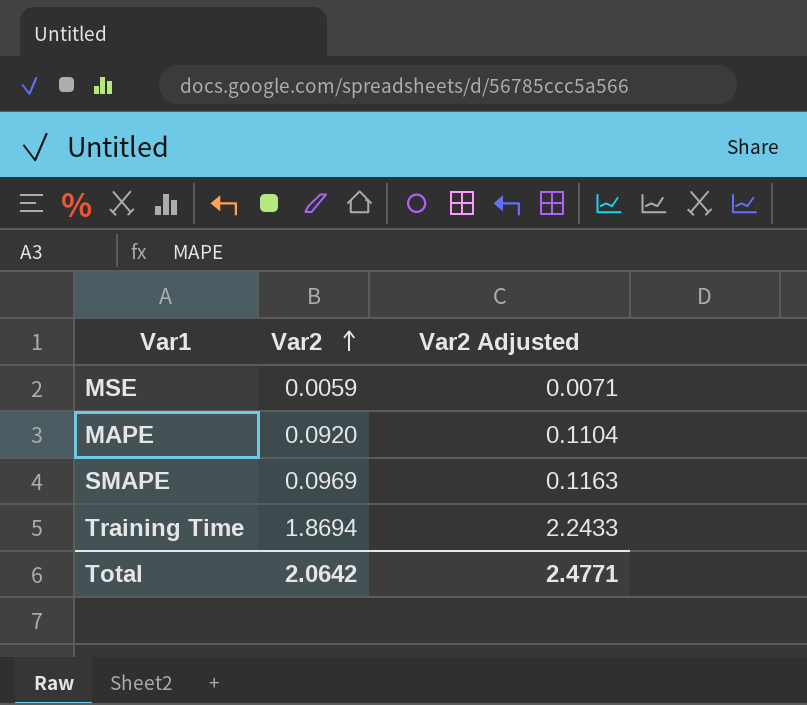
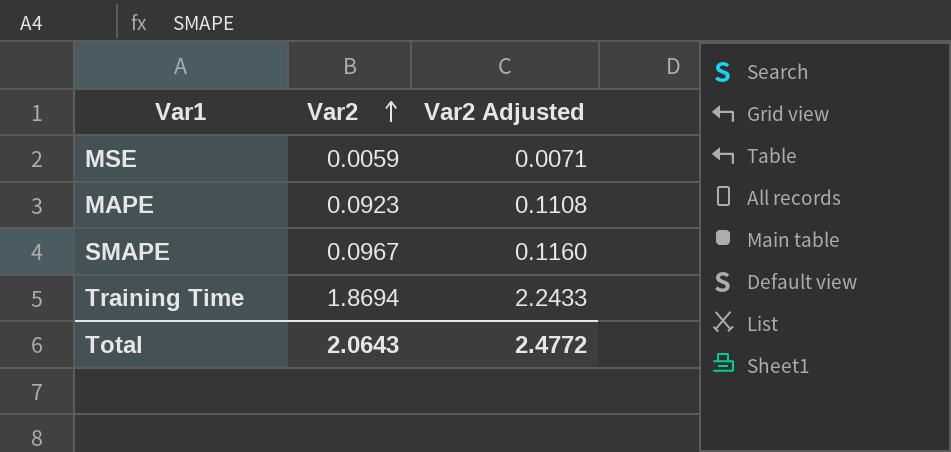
MAPE | Var2: 0.0920 -> 0.0923
MAPE | Var2 Adjusted: 0.1104 -> 0.1108
SMAPE | Var2: 0.0969 -> 0.0967
SMAPE | Var2 Adjusted: 0.1163 -> 0.1160
Total | Var2: 2.0642 -> 2.0643
Total | Var2 Adjusted: 2.4771 -> 2.4772

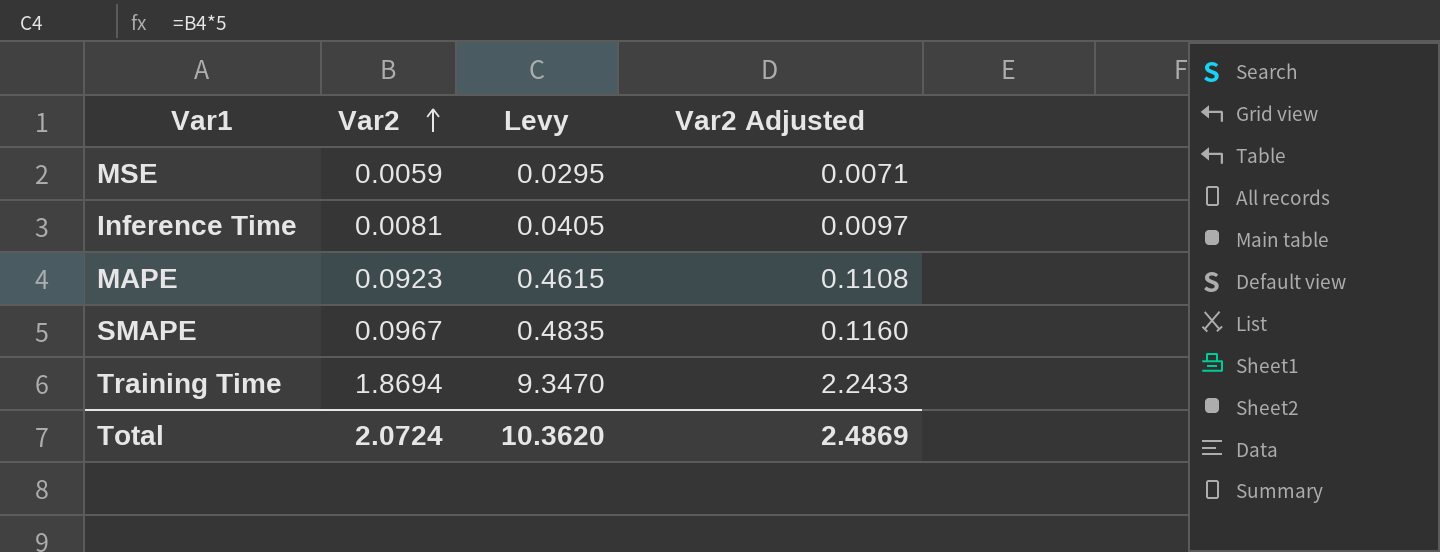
column Levy | formula: none -> [Var2] * 5
row Inference Time: none -> 0.0081 | 0.0405 | 0.0097
Total | Var2: 2.0643 -> 2.0724
Total | Var2 Adjusted: 2.4772 -> 2.4869

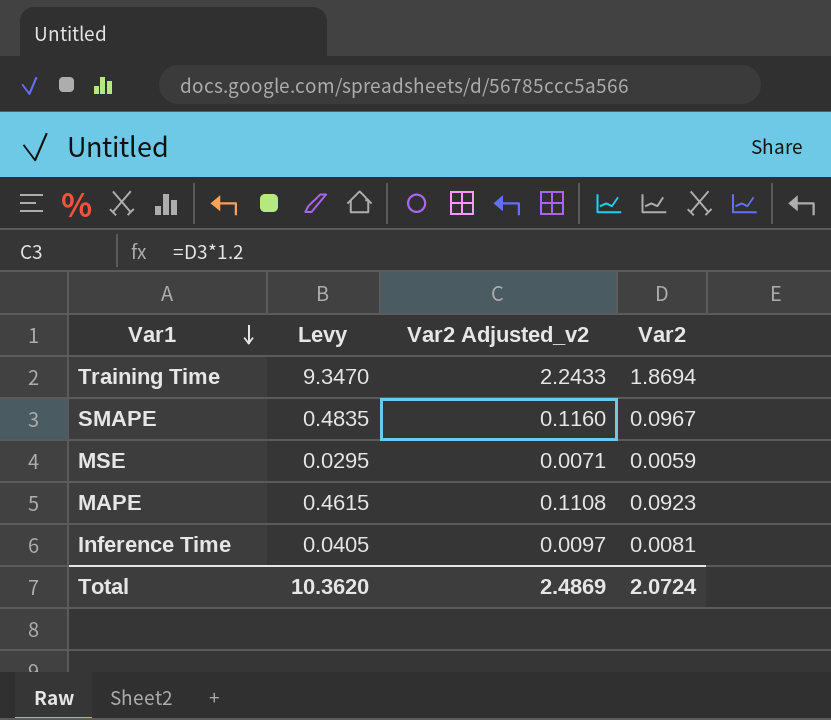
row order: Var2 ascending -> Var1 descending
column name: Var2 Adjusted -> Var2 Adjusted_v2
column Var2 | position: 2 -> 4

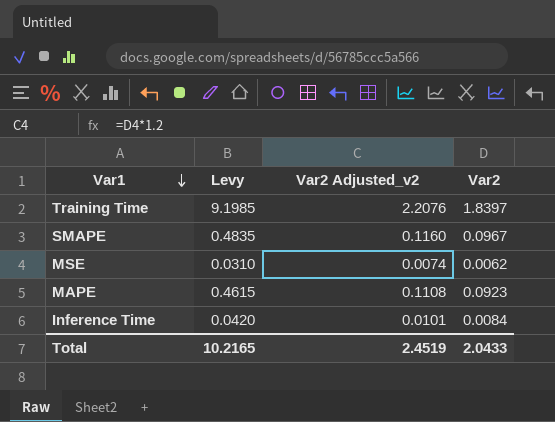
Training Time | Levy: 9.3470 -> 9.1985
Training Time | Var2 Adjusted_v2: 2.2433 -> 2.2076
Training Time | Var2: 1.8694 -> 1.8397
MSE | Levy: 0.0295 -> 0.0310
MSE | Var2 Adjusted_v2: 0.0071 -> 0.0074
MSE | Var2: 0.0059 -> 0.0062
Inference Time | Levy: 0.0405 -> 0.0420
Inference Time | Var2 Adjusted_v2: 0.0097 -> 0.0101
Inference Time | Var2: 0.0081 -> 0.0084
Total | Levy: 10.3620 -> 10.2165
Total | Var2 Adjusted_v2: 2.4869 -> 2.4519
Total | Var2: 2.0724 -> 2.0433

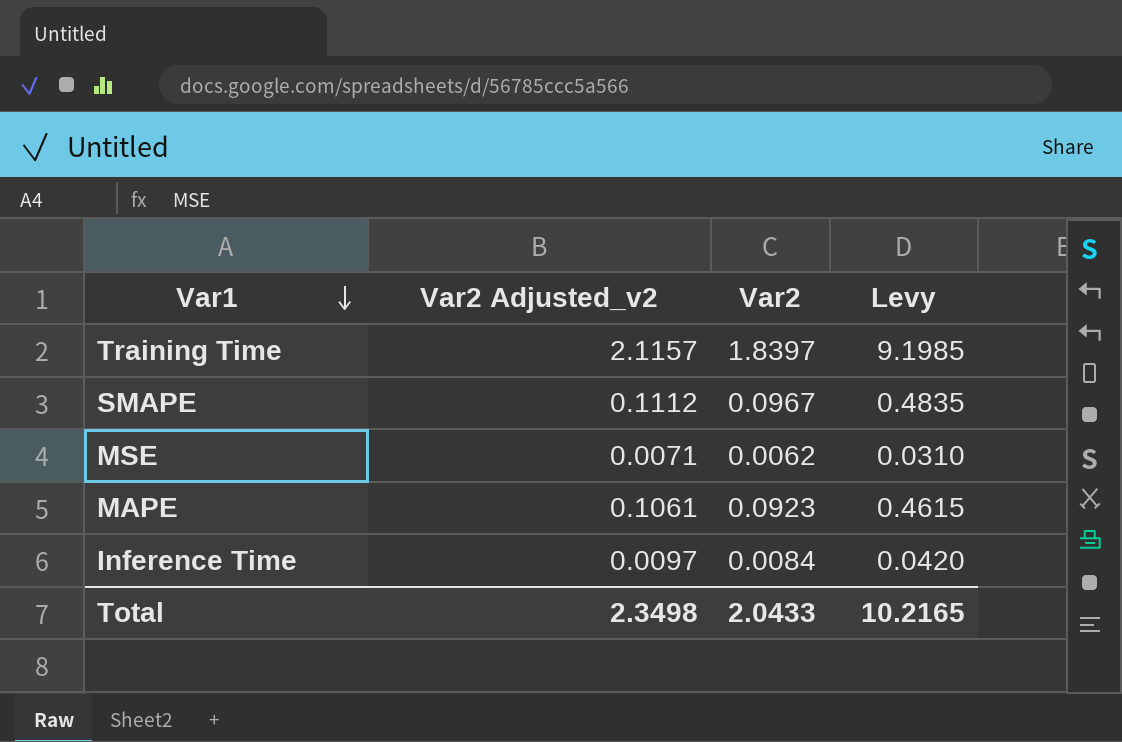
column Var2 Adjusted_v2 | formula: [Var2] * 1.2 -> [Var2] * 1.15
column Levy | position: 2 -> 4
Total | Var2 Adjusted_v2: 2.4519 -> 2.3498

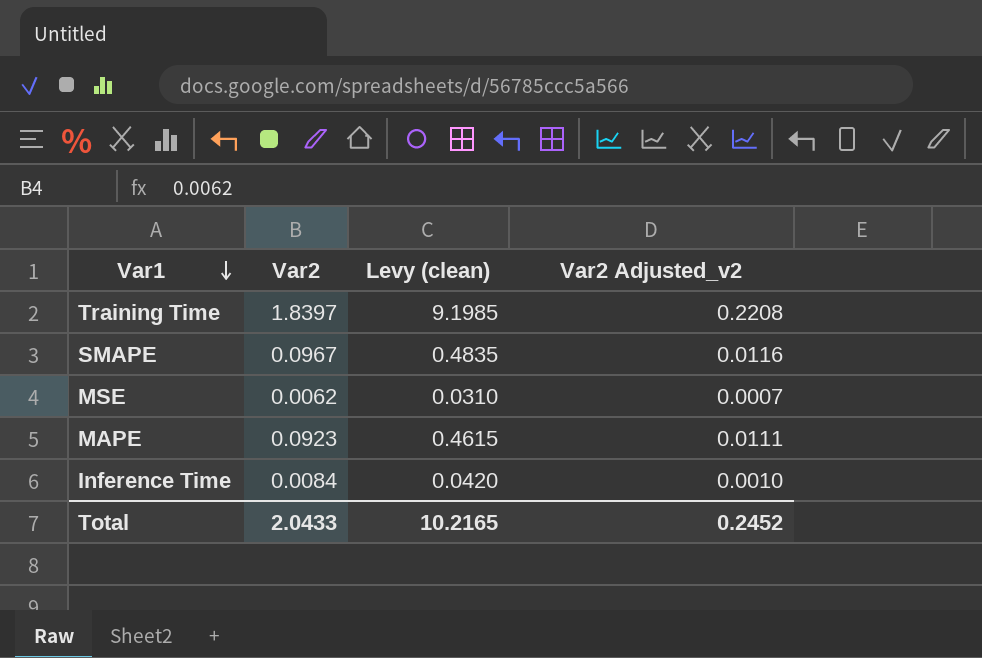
column name: Levy -> Levy (clean)
column Var2 Adjusted_v2 | formula: [Var2] * 1.15 -> [Var2] * 0.12
column Var2 Adjusted_v2 | position: 2 -> 4
Total | Var2 Adjusted_v2: 2.3498 -> 0.2452

